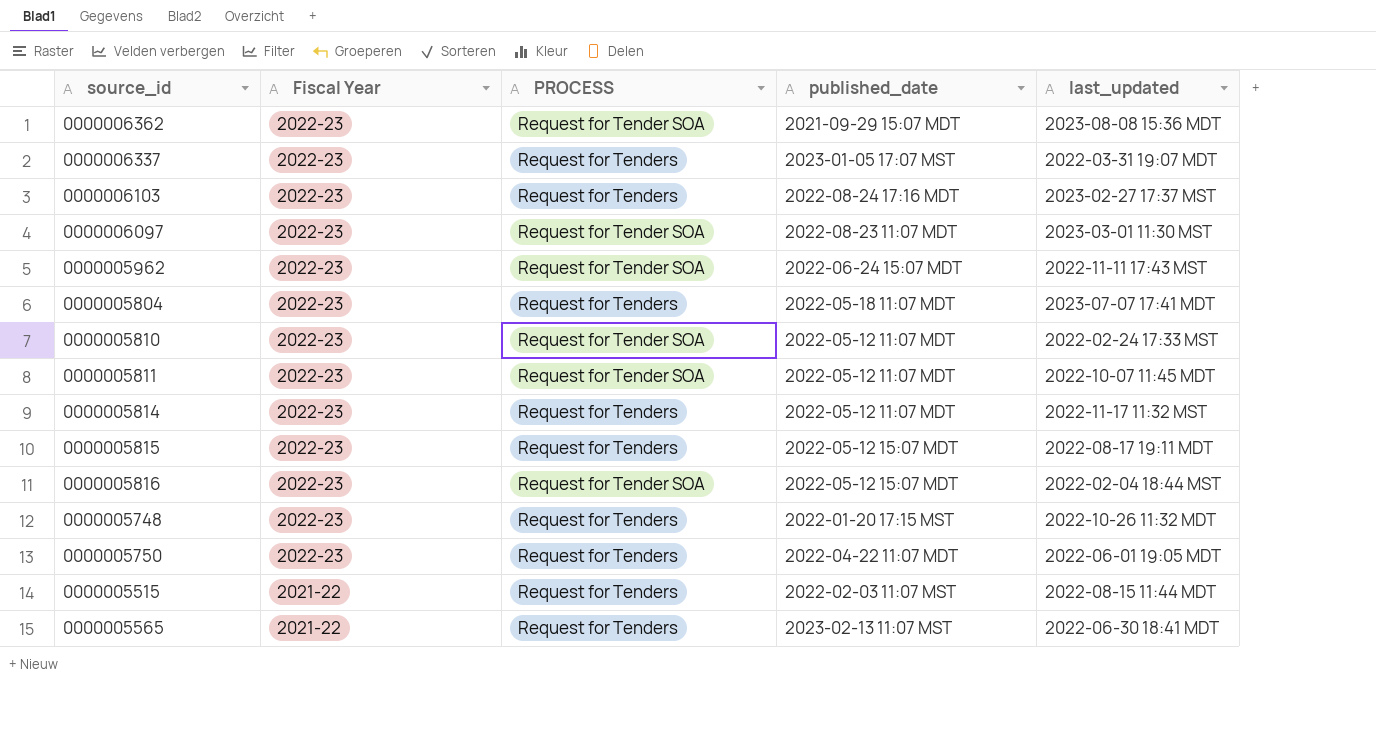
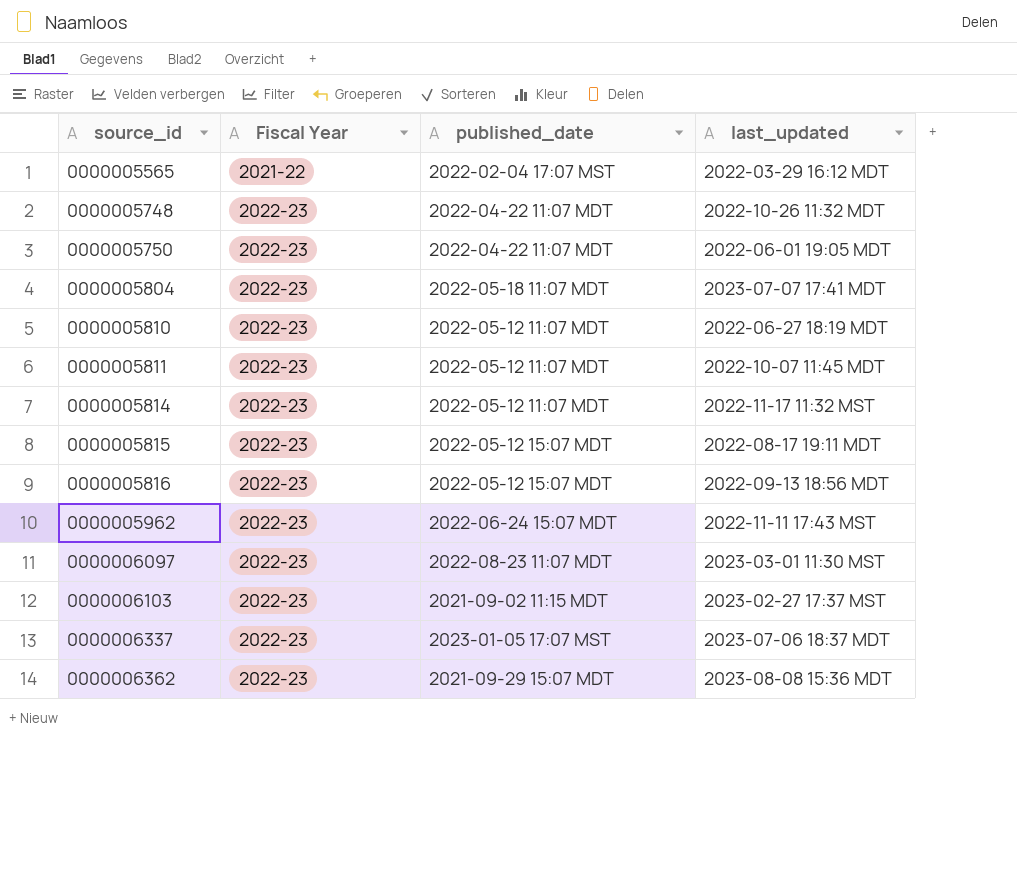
row order: Fiscal Year descending -> source_id ascending
column PROCESS | position: 3 -> none
row 0000005515: 2021-22 | Request for Tenders | 2022-02-03 11:07 MST | 2022-08-15 11:44 MDT -> none
0000005565 | published_date: 2023-02-13 11:07 MST -> 2022-02-04 17:07 MST
0000005565 | last_updated: 2022-06-30 18:41 MDT -> 2022-03-29 16:12 MDT
0000005748 | published_date: 2022-01-20 17:15 MST -> 2022-04-22 11:07 MDT
0000005810 | last_updated: 2022-02-24 17:33 MST -> 2022-06-27 18:19 MDT
0000005816 | last_updated: 2022-02-04 18:44 MST -> 2022-09-13 18:56 MDT
0000006103 | published_date: 2022-08-24 17:16 MDT -> 2021-09-02 11:15 MDT
0000006337 | last_updated: 2022-03-31 19:07 MDT -> 2023-07-06 18:37 MDT

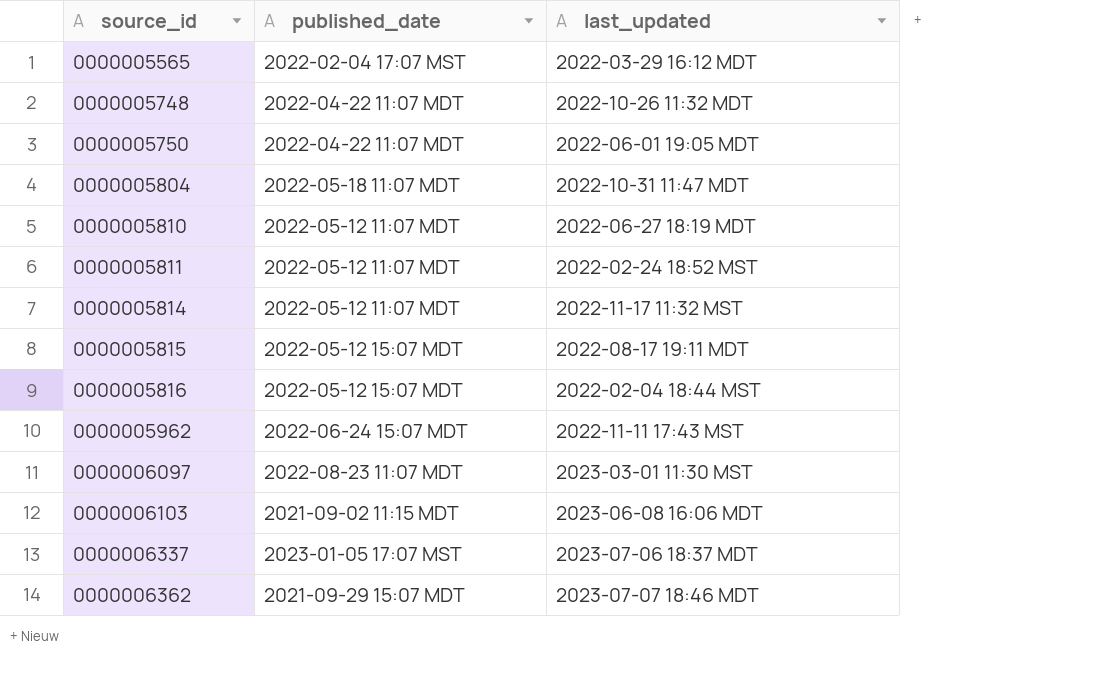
column Fiscal Year | position: 2 -> none
0000005804 | last_updated: 2023-07-07 17:41 MDT -> 2022-10-31 11:47 MDT
0000005811 | last_updated: 2022-10-07 11:45 MDT -> 2022-02-24 18:52 MST
0000005816 | last_updated: 2022-09-13 18:56 MDT -> 2022-02-04 18:44 MST
0000006103 | last_updated: 2023-02-27 17:37 MST -> 2023-06-08 16:06 MDT
0000006362 | last_updated: 2023-08-08 15:36 MDT -> 2023-07-07 18:46 MDT

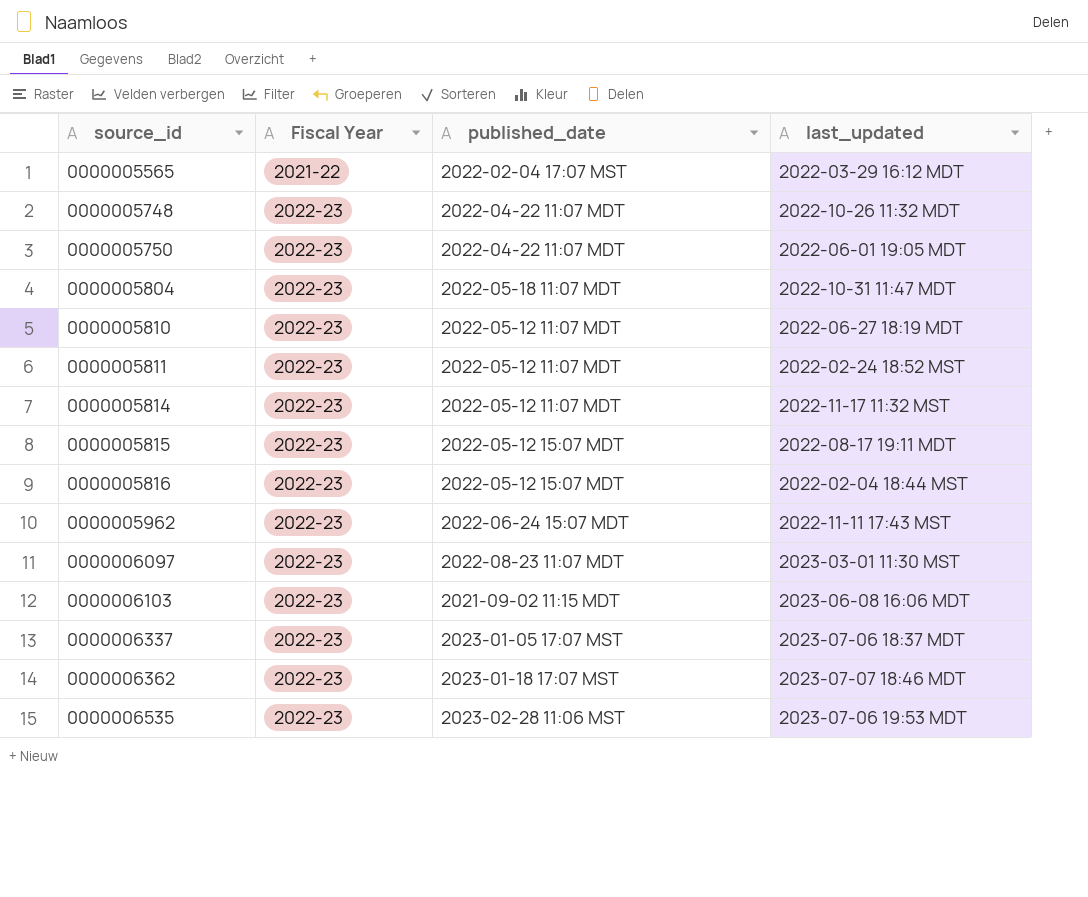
column Fiscal Year | position: none -> 2
0000006362 | published_date: 2021-09-29 15:07 MDT -> 2023-01-18 17:07 MST
row 0000006535: none -> 2022-23 | 2023-02-28 11:06 MST | 2023-07-06 19:53 MDT

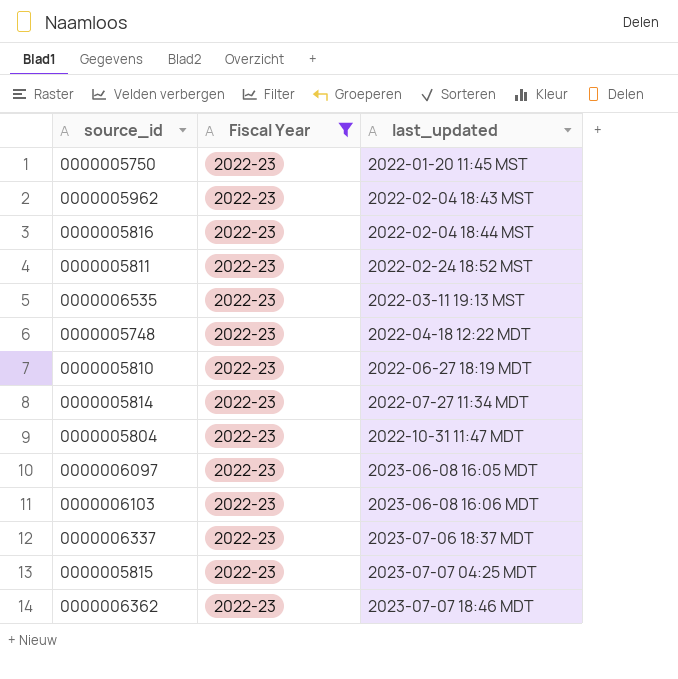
filter: none -> Fiscal Year = 2022-23
row order: source_id ascending -> last_updated ascending
column published_date | position: 3 -> none
0000005750 | last_updated: 2022-06-01 19:05 MDT -> 2022-01-20 11:45 MST
0000005962 | last_updated: 2022-11-11 17:43 MST -> 2022-02-04 18:43 MST
0000006535 | last_updated: 2023-07-06 19:53 MDT -> 2022-03-11 19:13 MST
0000005748 | last_updated: 2022-10-26 11:32 MDT -> 2022-04-18 12:22 MDT
0000005814 | last_updated: 2022-11-17 11:32 MST -> 2022-07-27 11:34 MDT
0000006097 | last_updated: 2023-03-01 11:30 MST -> 2023-06-08 16:05 MDT
0000005815 | last_updated: 2022-08-17 19:11 MDT -> 2023-07-07 04:25 MDT

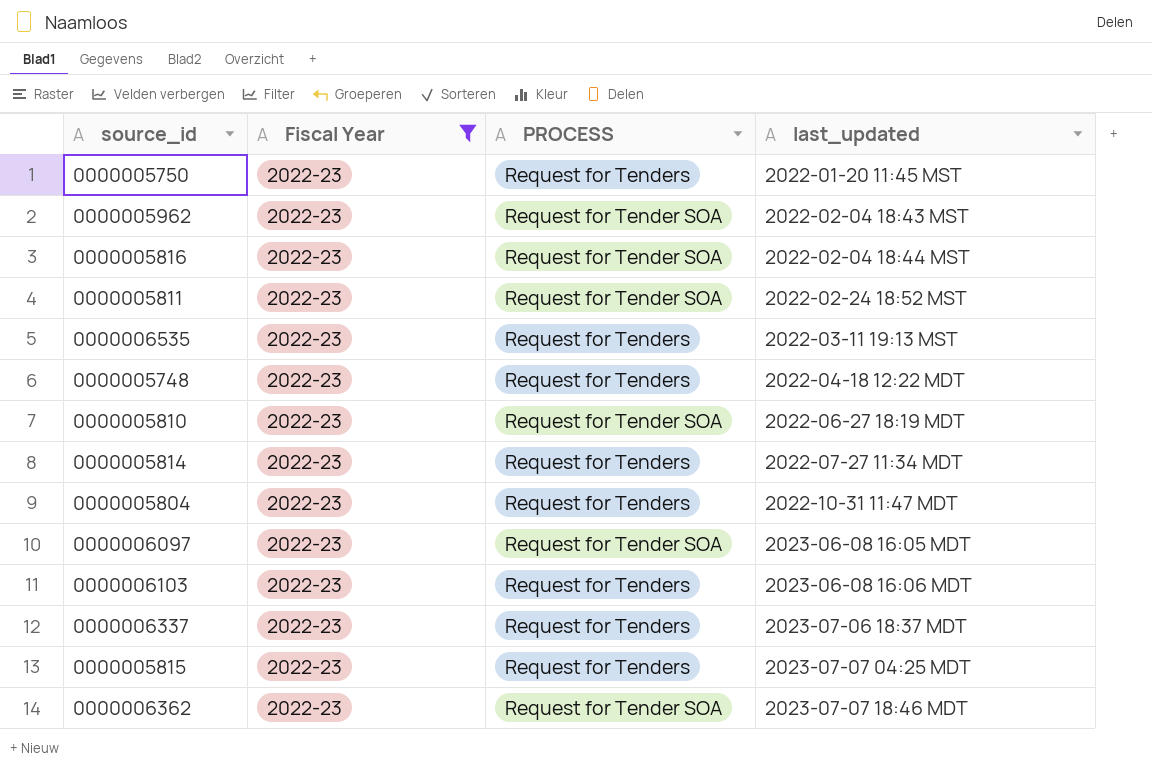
column PROCESS | position: none -> 3

